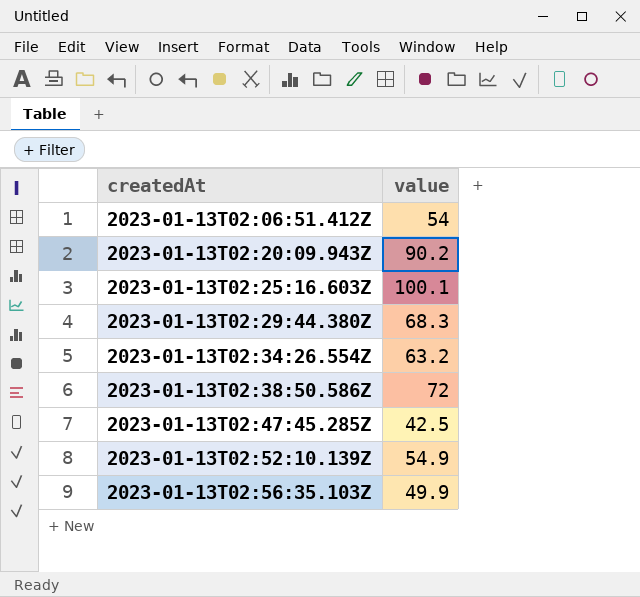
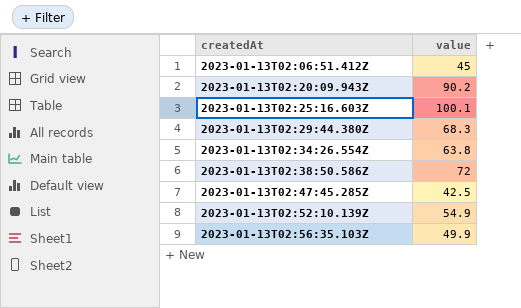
2023-01-13T02:06:51.412Z | value: 54 -> 45
2023-01-13T02:34:26.554Z | value: 63.2 -> 63.8

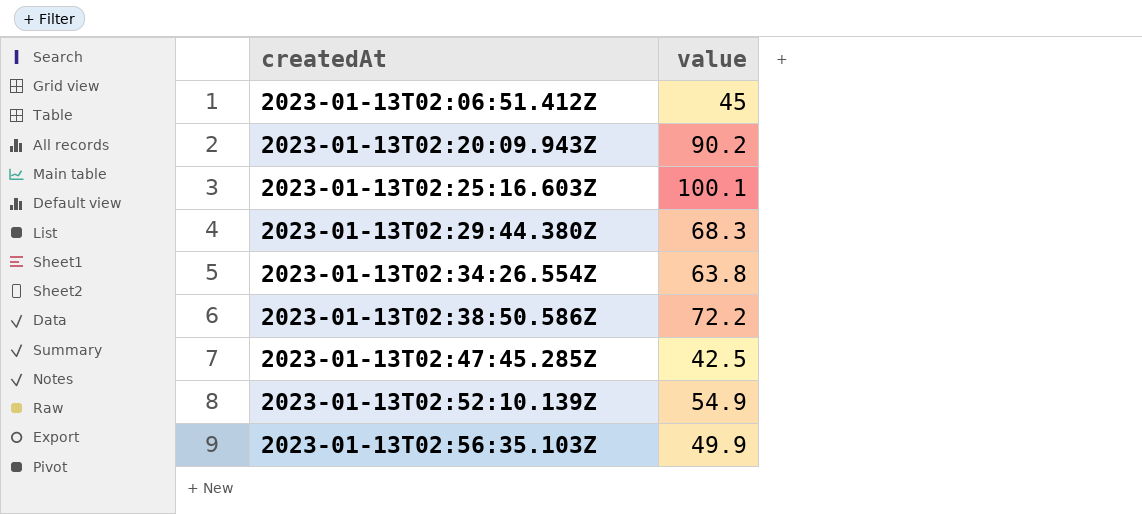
2023-01-13T02:38:50.586Z | value: 72 -> 72.2

